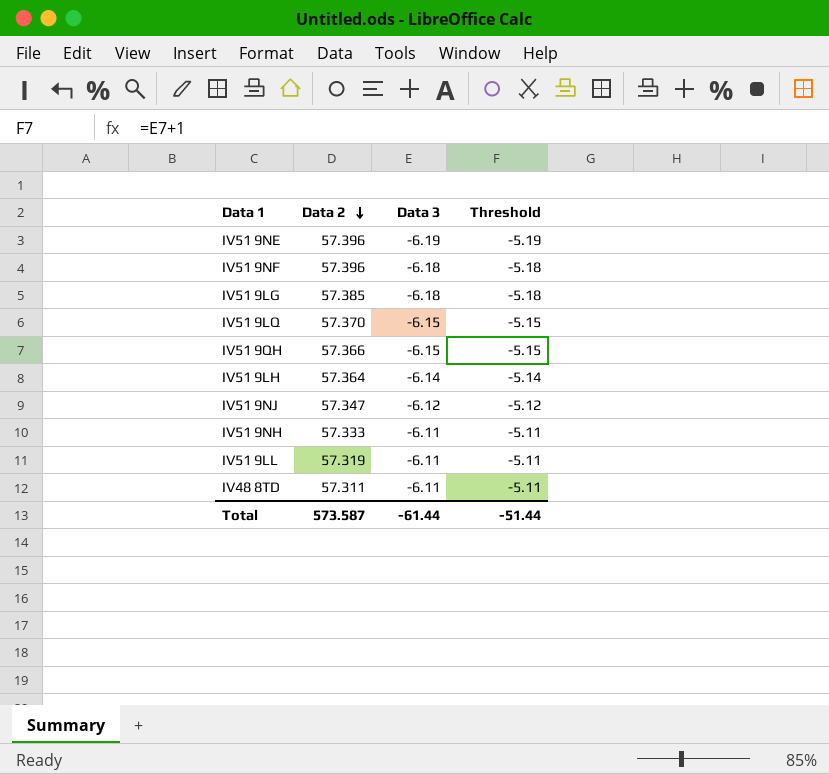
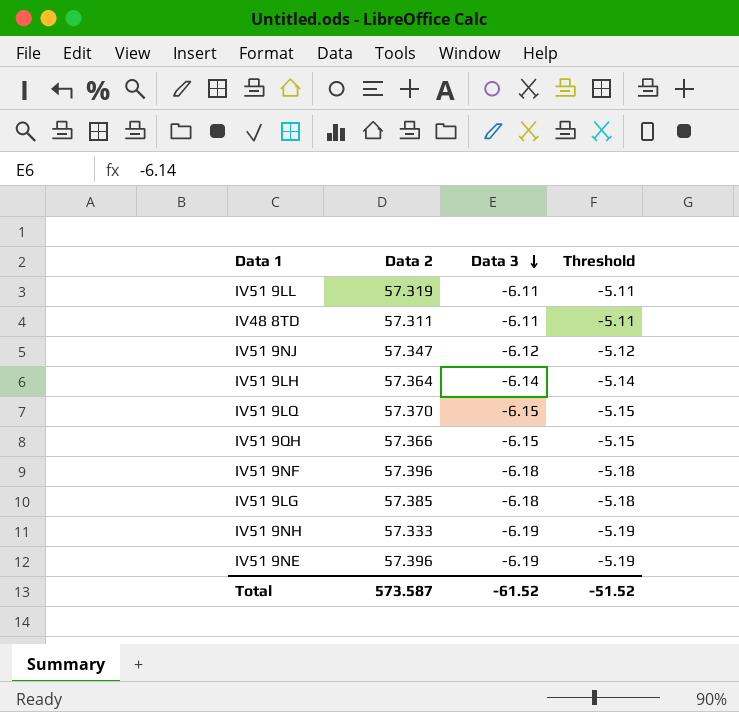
row order: Data 2 descending -> Data 3 descending
IV51 9NH | Data 3: -6.11 -> -6.19
IV51 9NH | Threshold: -5.11 -> -5.19
Total | Data 3: -61.44 -> -61.52
Total | Threshold: -51.44 -> -51.52

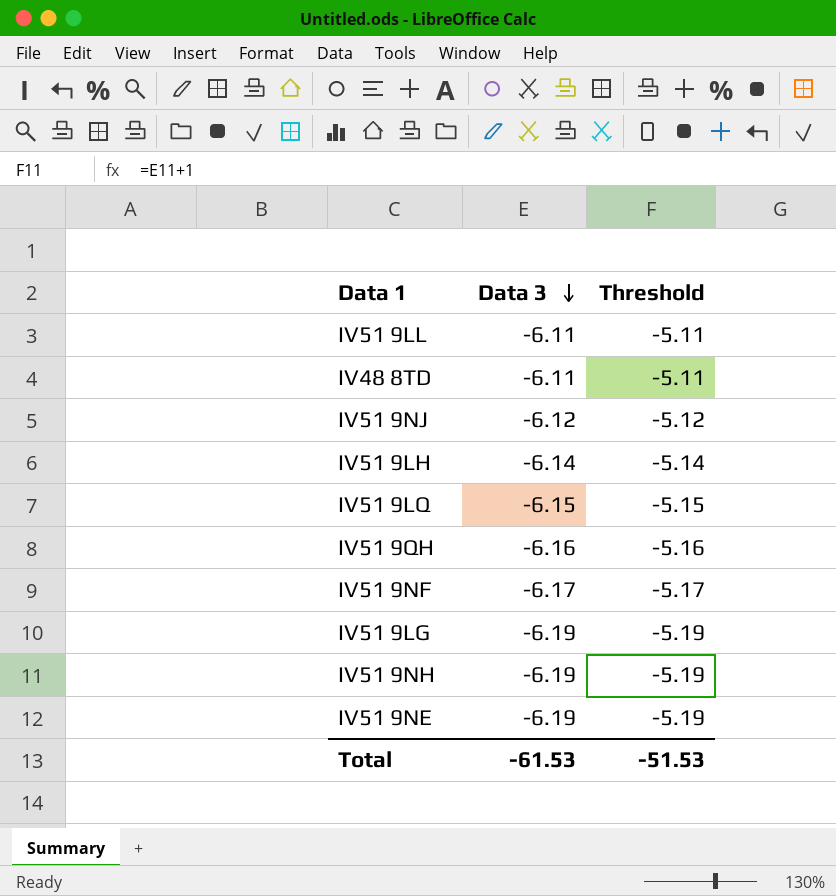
column Data 2 | position: 2 -> none
IV51 9QH | Data 3: -6.15 -> -6.16
IV51 9QH | Threshold: -5.15 -> -5.16
IV51 9NF | Data 3: -6.18 -> -6.17
IV51 9NF | Threshold: -5.18 -> -5.17
IV51 9LG | Data 3: -6.18 -> -6.19
IV51 9LG | Threshold: -5.18 -> -5.19
Total | Data 3: -61.52 -> -61.53
Total | Threshold: -51.52 -> -51.53

